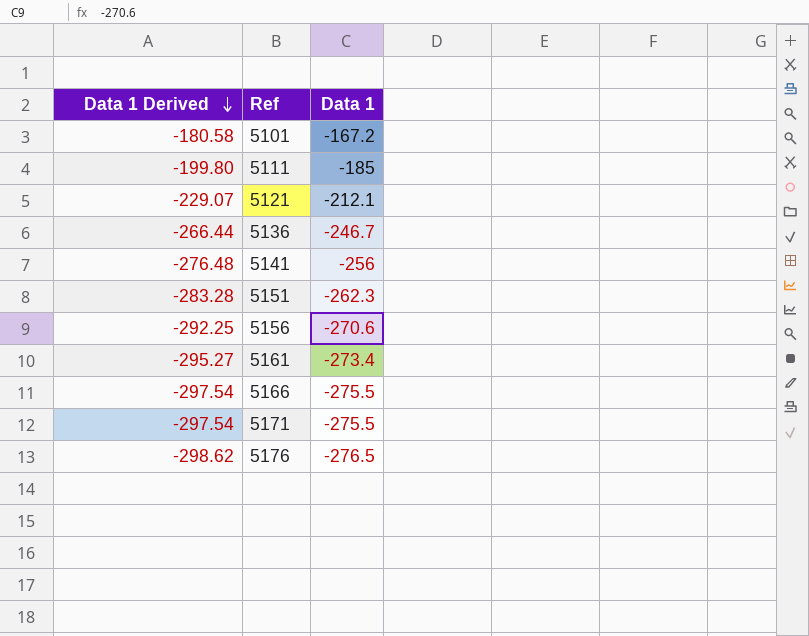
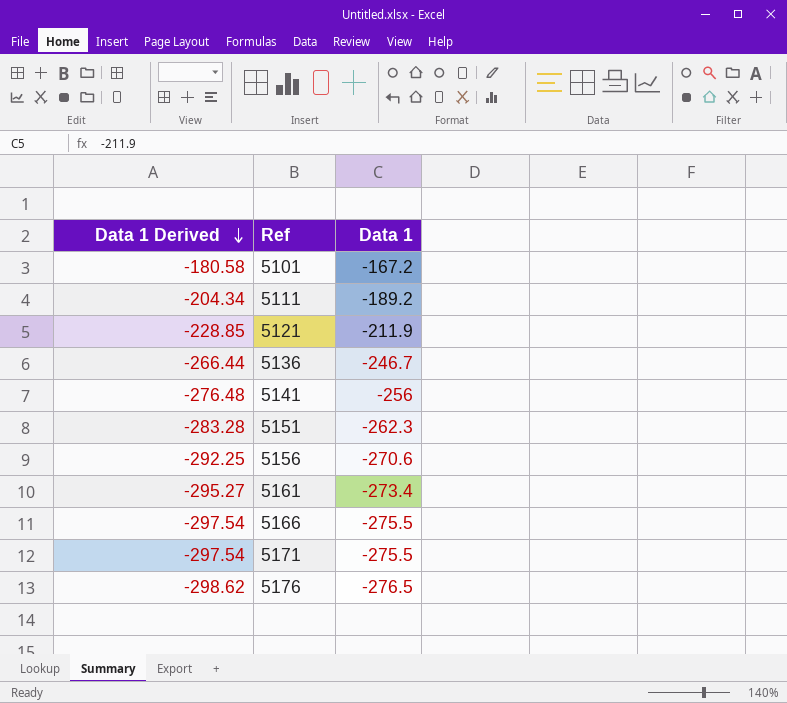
5111 | Data 1 Derived: -199.80 -> -204.34
5111 | Data 1: -185 -> -189.2
5121 | Data 1 Derived: -229.07 -> -228.85
5121 | Data 1: -212.1 -> -211.9

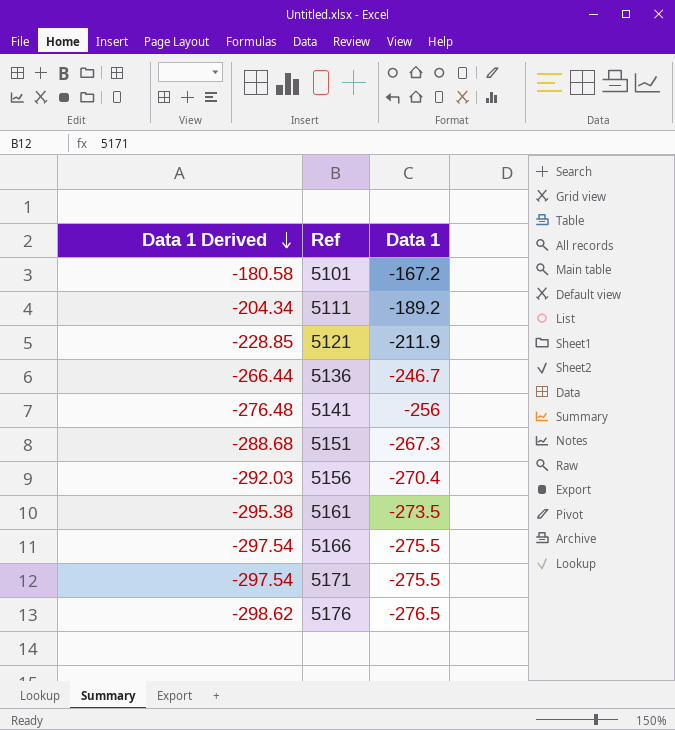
5151 | Data 1 Derived: -283.28 -> -288.68
5151 | Data 1: -262.3 -> -267.3
5156 | Data 1 Derived: -292.25 -> -292.03
5156 | Data 1: -270.6 -> -270.4
5161 | Data 1 Derived: -295.27 -> -295.38
5161 | Data 1: -273.4 -> -273.5

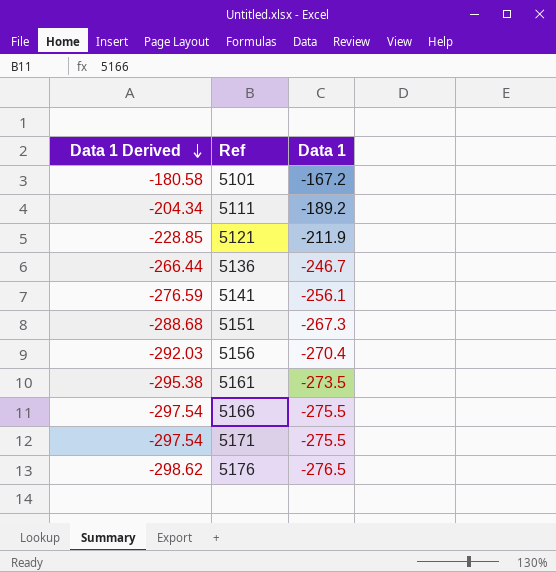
5141 | Data 1 Derived: -276.48 -> -276.59
5141 | Data 1: -256 -> -256.1

